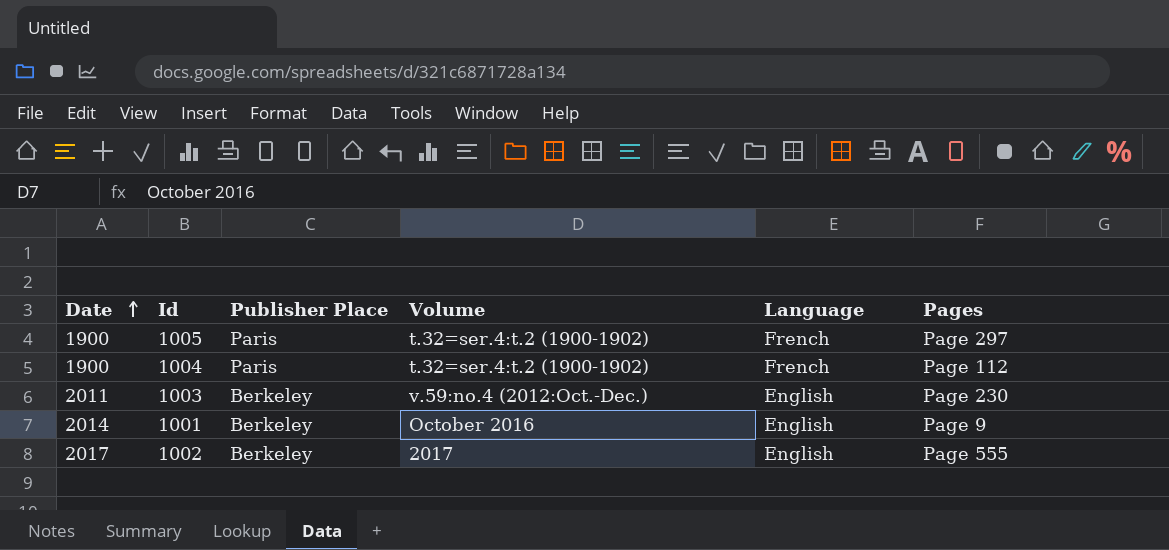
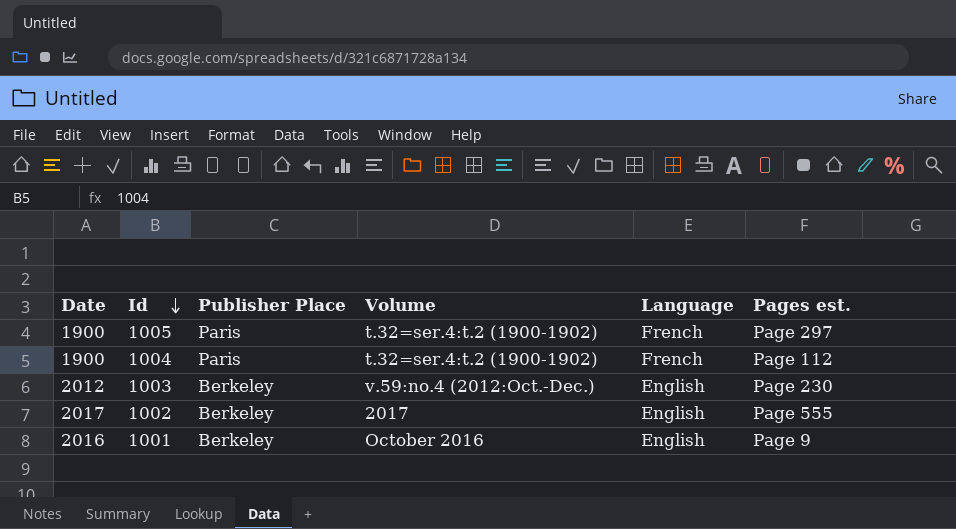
row order: Date ascending -> Id descending
column name: Pages -> Pages est.
1003 | Date: 2011 -> 2012
1001 | Date: 2014 -> 2016

